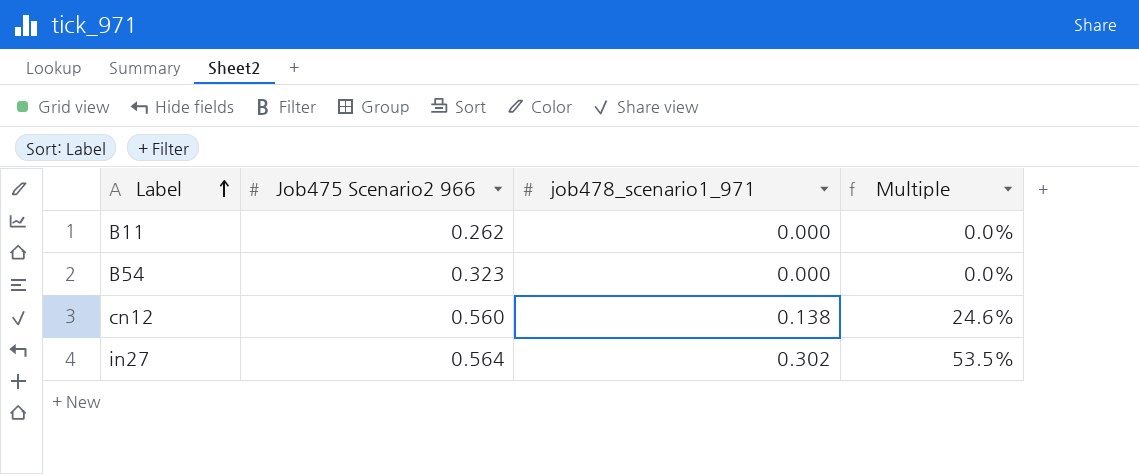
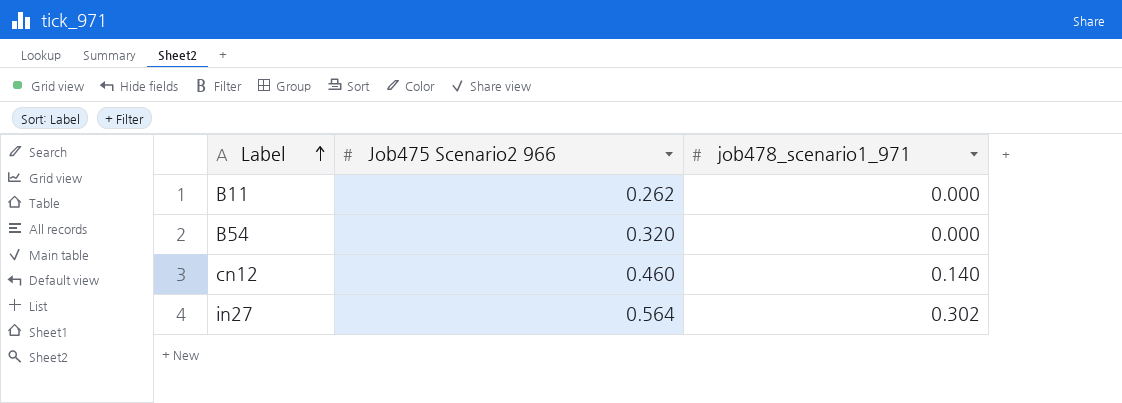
column Multiple | formula: [job478_scenario1_971] / [Job475 Scenario2 966] -> none
B54 | Job475 Scenario2 966: 0.323 -> 0.320
cn12 | Job475 Scenario2 966: 0.560 -> 0.460
cn12 | job478_scenario1_971: 0.138 -> 0.140

